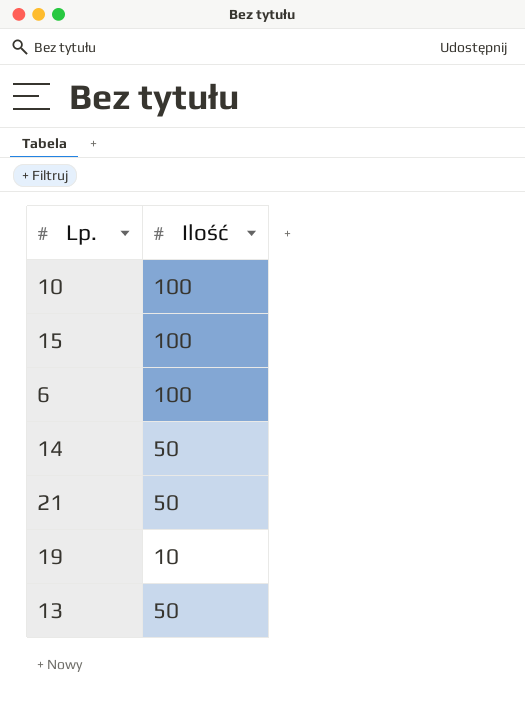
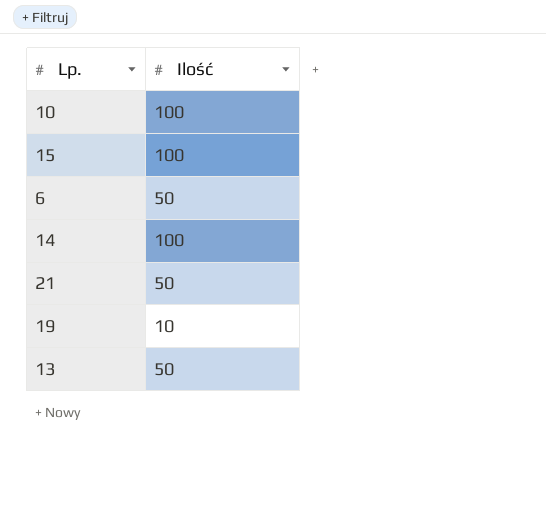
6 | Ilość: 100 -> 50
14 | Ilość: 50 -> 100

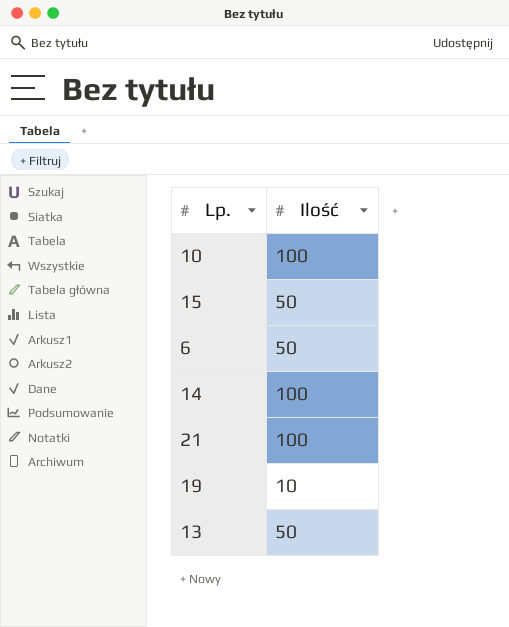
15 | Ilość: 100 -> 50
21 | Ilość: 50 -> 100

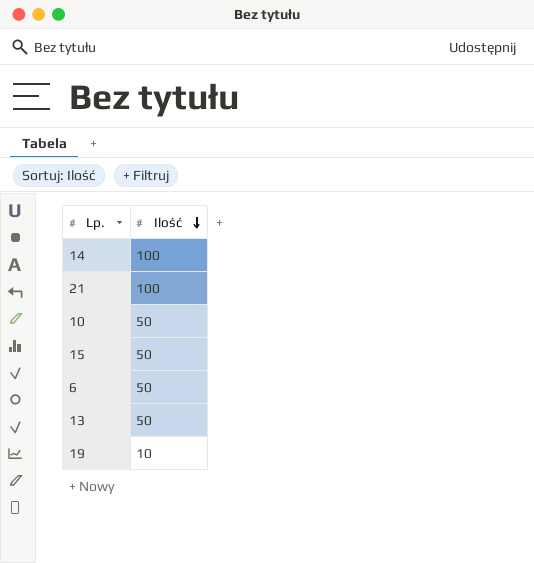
row order: none -> Ilość descending
10 | Ilość: 100 -> 50

